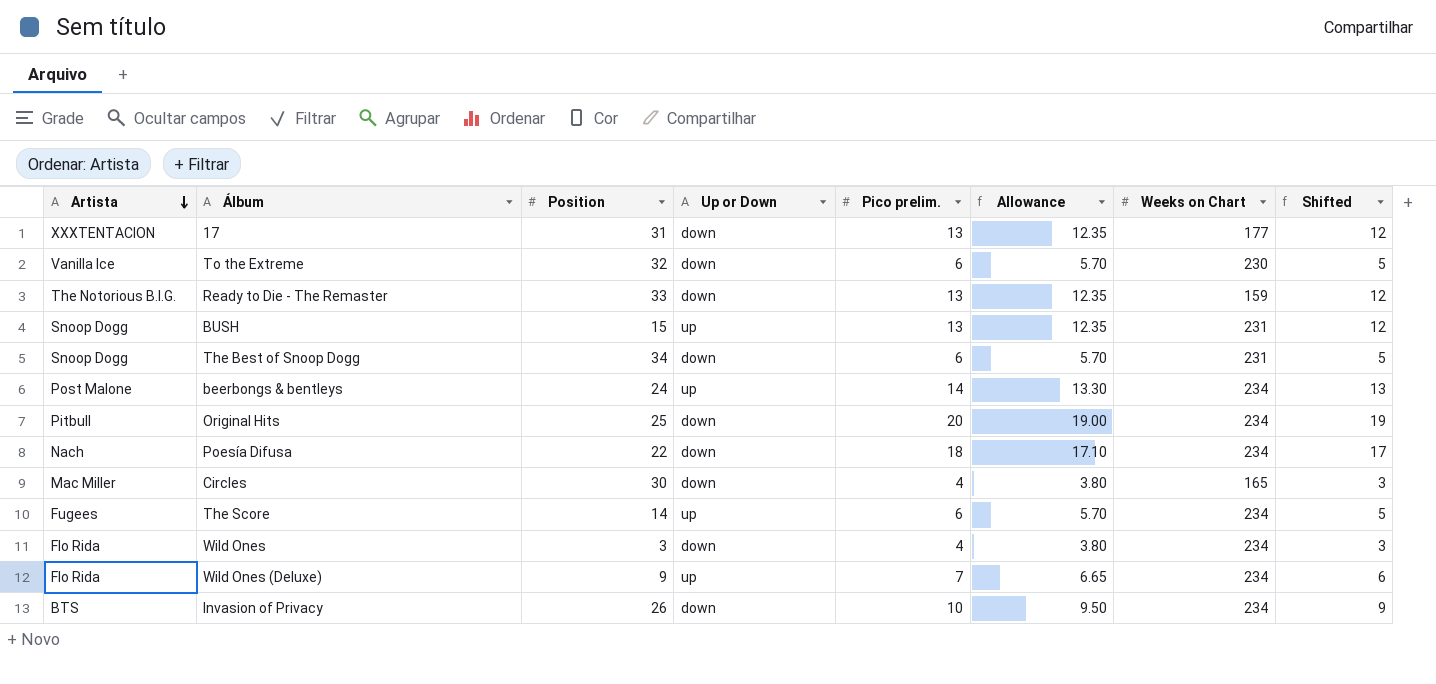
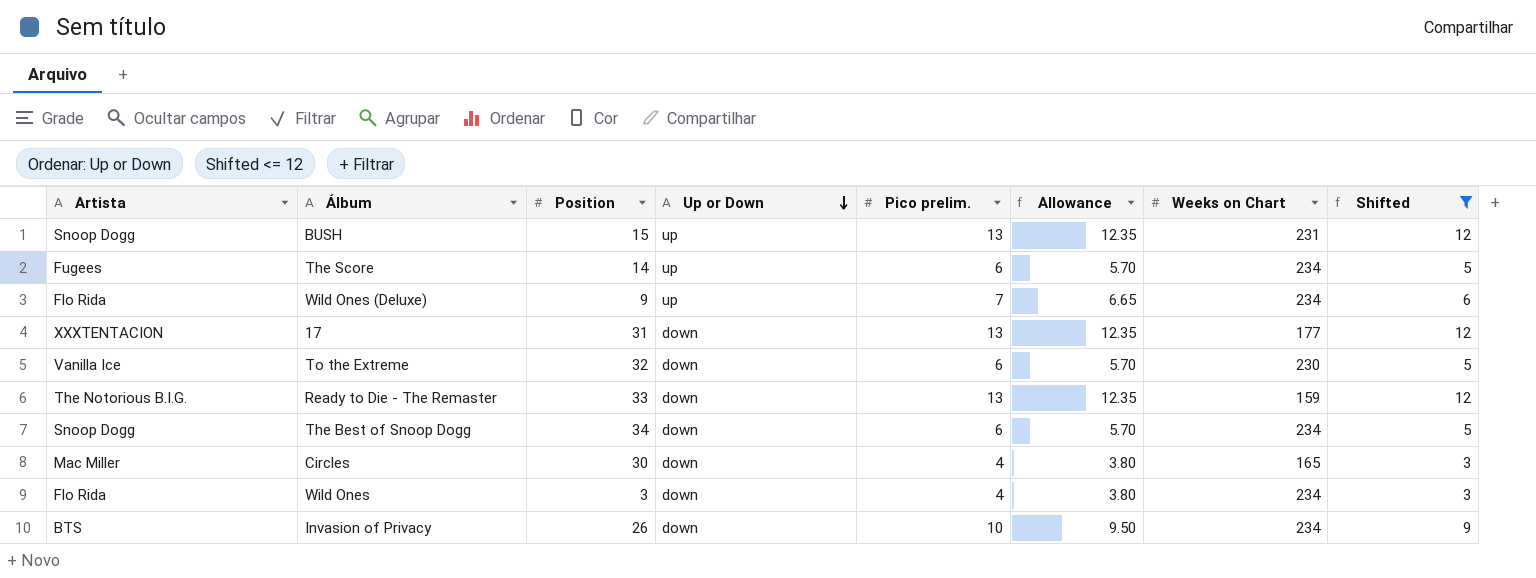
filter: none -> Shifted <= 12
row order: Artista descending -> Up or Down descending
The Best of Snoop Dogg | Weeks on Chart: 231 -> 234

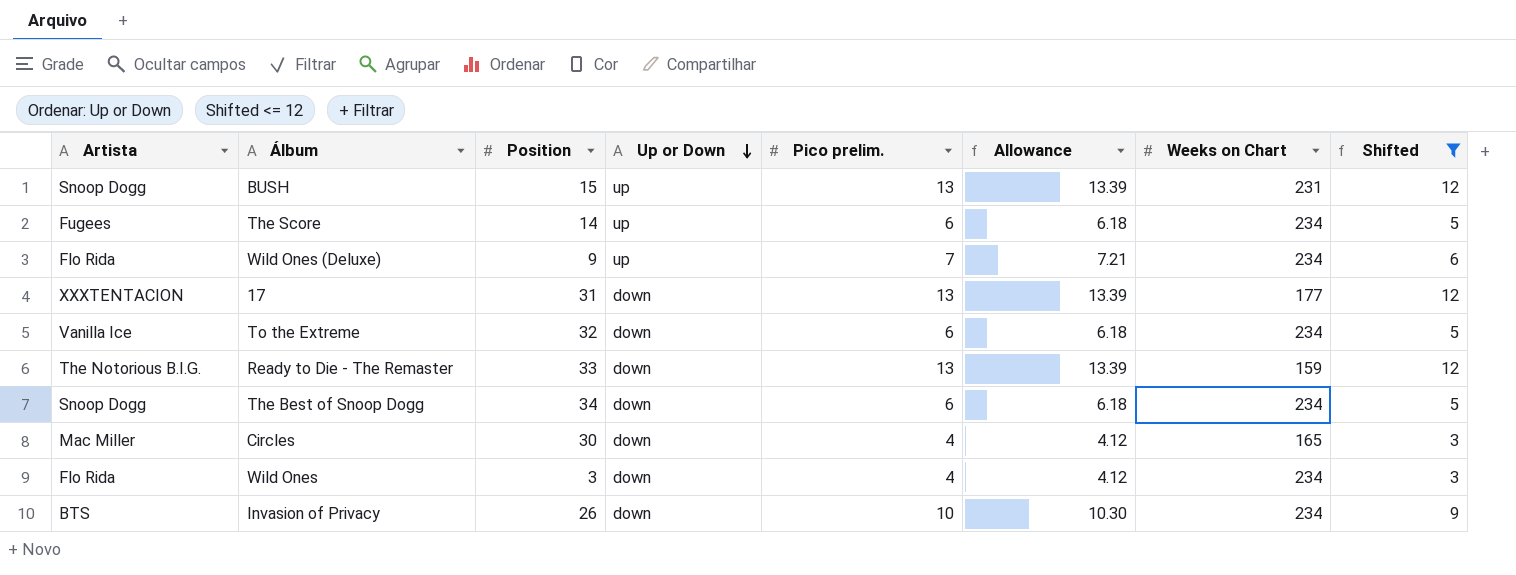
column Allowance | formula: [Pico prelim.] * 0.95 -> [Pico prelim.] * 1.03
To the Extreme | Weeks on Chart: 230 -> 234

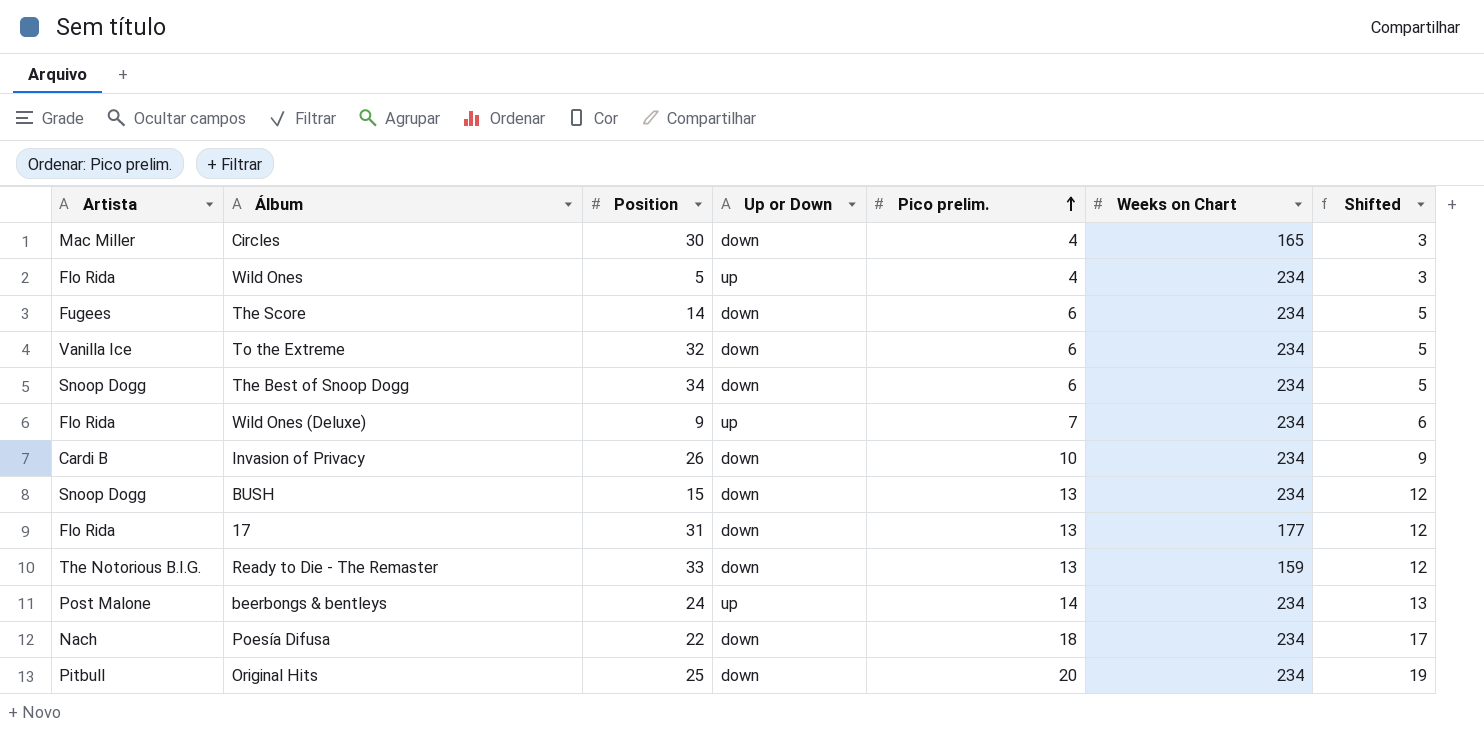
filter: Shifted <= 12 -> none
row order: Up or Down descending -> Pico prelim. ascending
column Allowance | formula: [Pico prelim.] * 1.03 -> none
Wild Ones | Position: 3 -> 5
Wild Ones | Up or Down: down -> up
The Score | Up or Down: up -> down
Invasion of Privacy | Artista: BTS -> Cardi B
BUSH | Up or Down: up -> down
BUSH | Weeks on Chart: 231 -> 234
17 | Artista: XXXTENTACION -> Flo Rida

